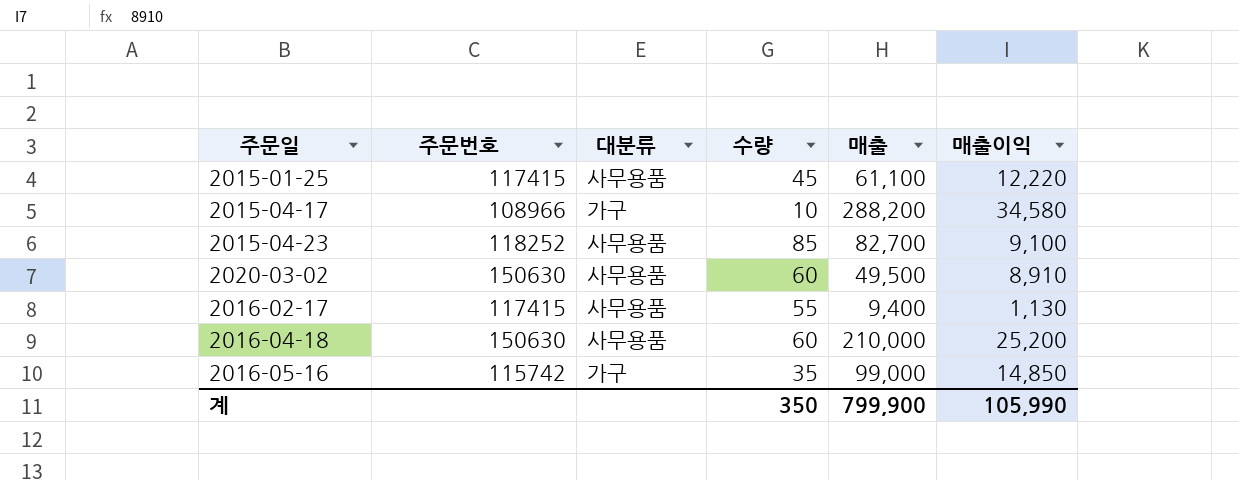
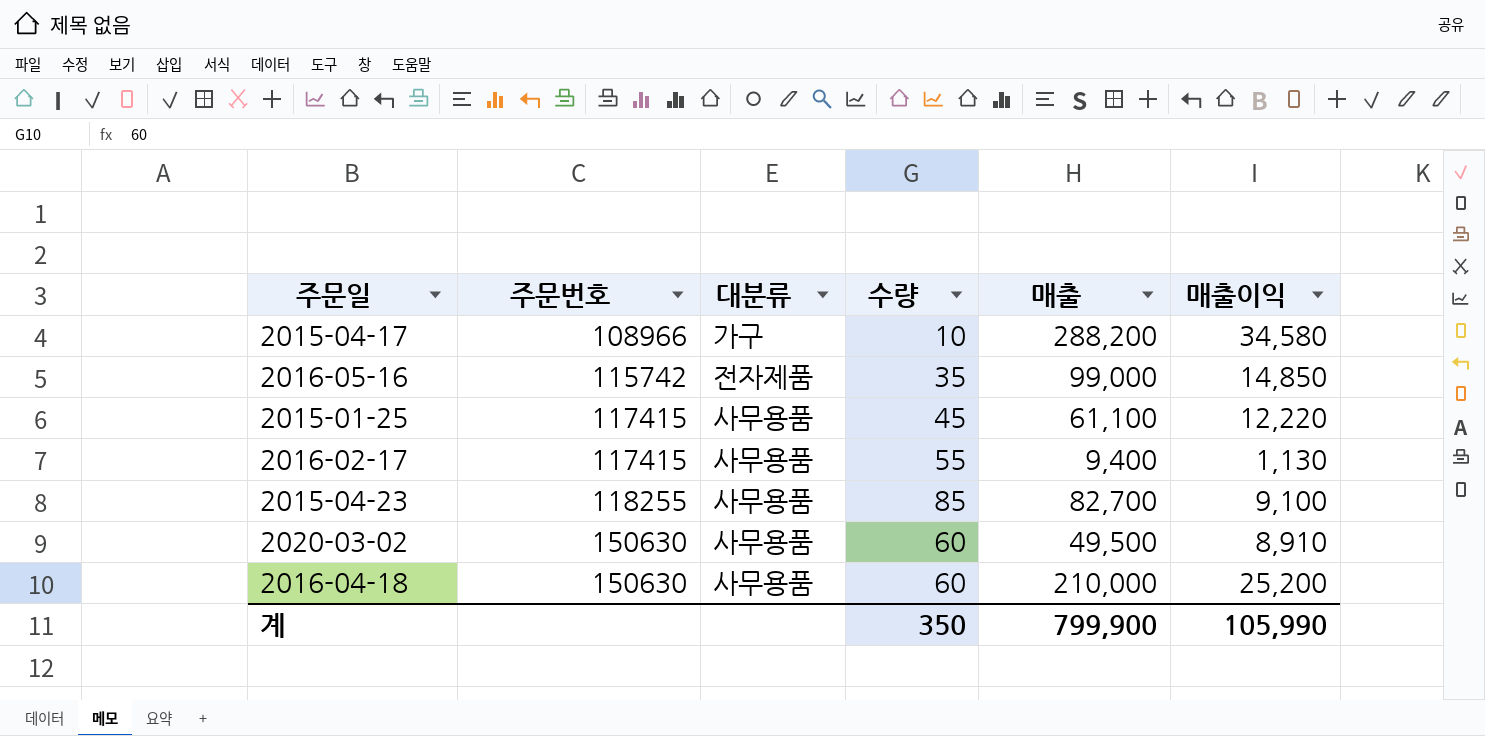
row order: none -> 주문번호 ascending
2016-05-16 | 대분류: 가구 -> 전자제품
2015-04-23 | 주문번호: 118252 -> 118255

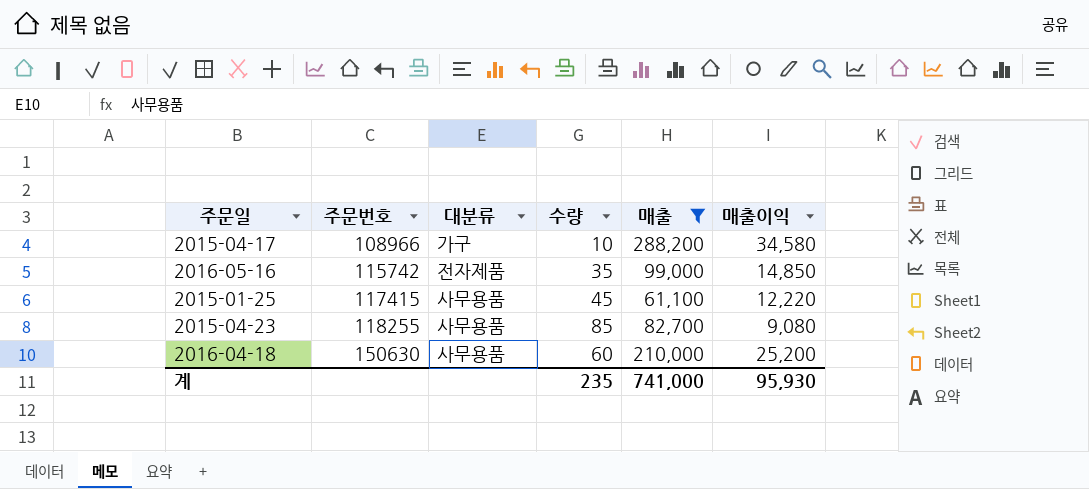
filter: none -> 매출 >= 61,100
2015-04-23 | 매출이익: 9,100 -> 9,080
계 | 수량: 350 -> 235
계 | 매출: 799,900 -> 741,000
계 | 매출이익: 105,990 -> 95,930

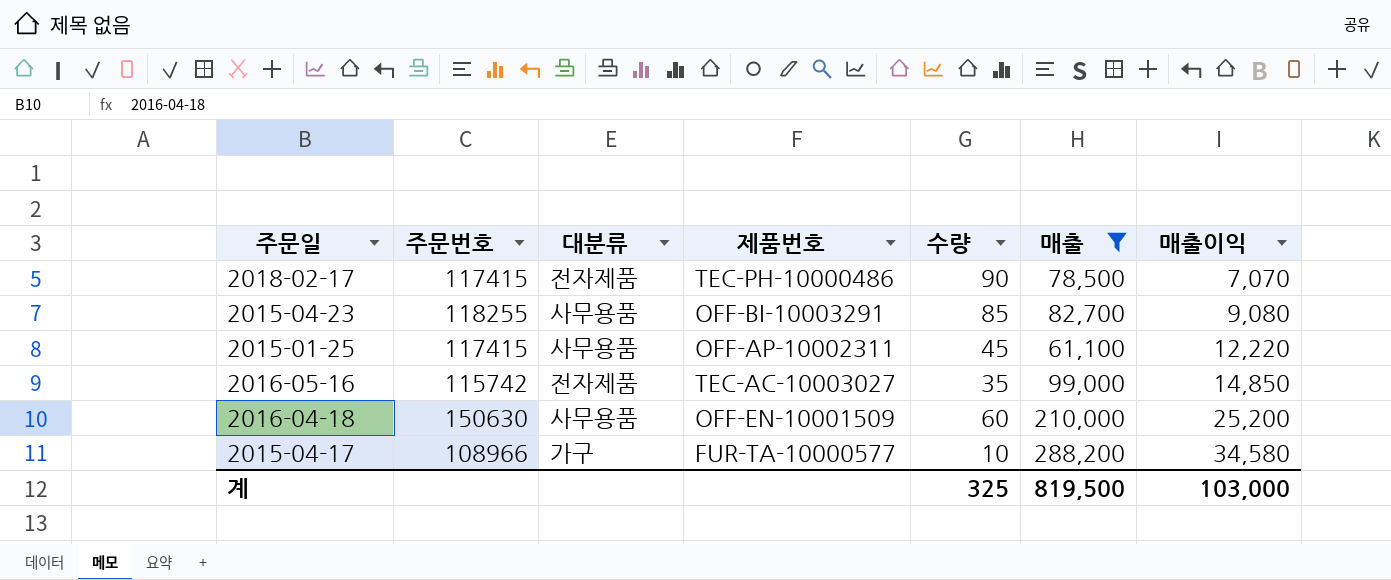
row order: 주문번호 ascending -> 매출이익 ascending
column 제품번호 | position: none -> 4
row 2018-02-17: none -> 117415 | 전자제품 | TEC-PH-10000486 | 90 | 78,500 | 7,070
계 | 수량: 235 -> 325
계 | 매출: 741,000 -> 819,500
계 | 매출이익: 95,930 -> 103,000

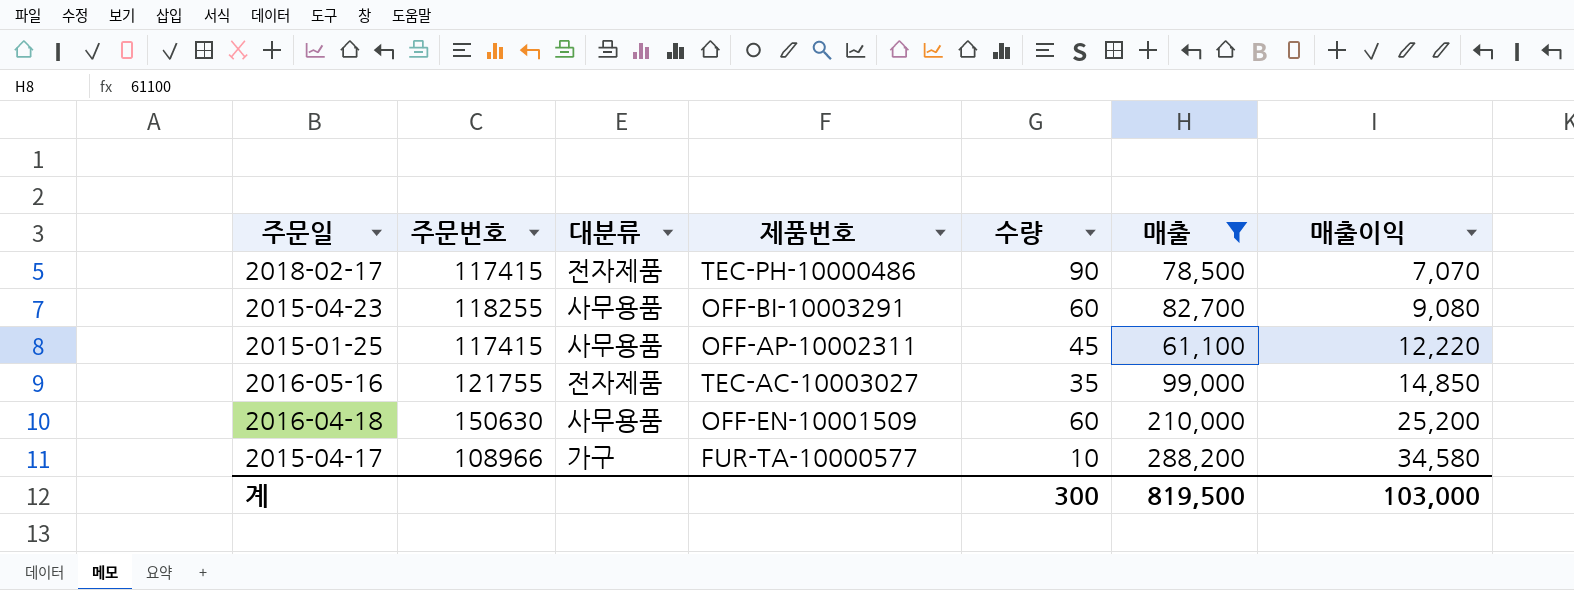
2015-04-23 | 수량: 85 -> 60
2016-05-16 | 주문번호: 115742 -> 121755
계 | 수량: 325 -> 300

